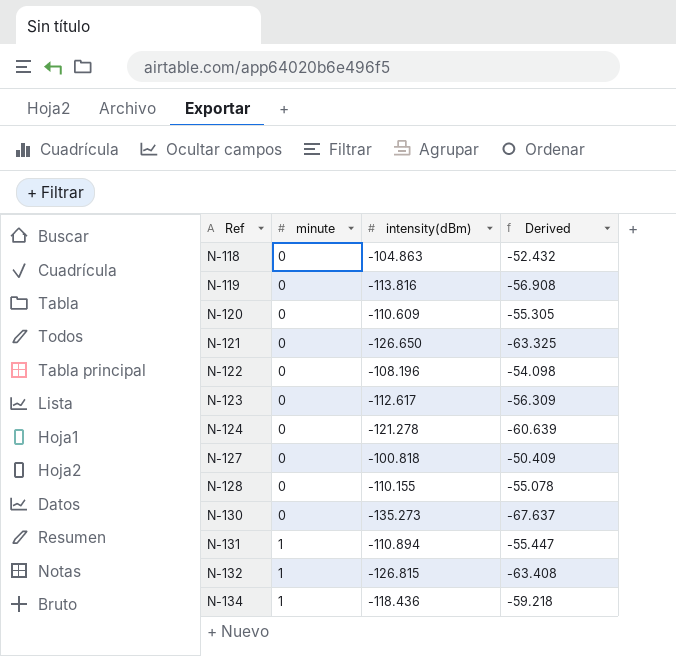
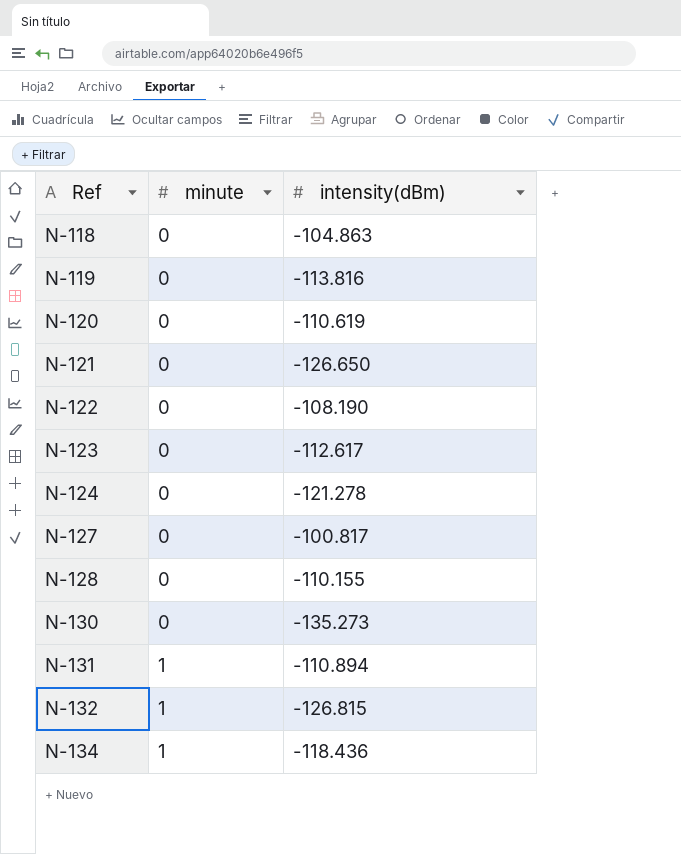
column Derived | formula: [intensity(dBm)] * 0.5 -> none
N-120 | intensity(dBm): -110.609 -> -110.619
N-122 | intensity(dBm): -108.196 -> -108.190
N-127 | intensity(dBm): -100.818 -> -100.817

